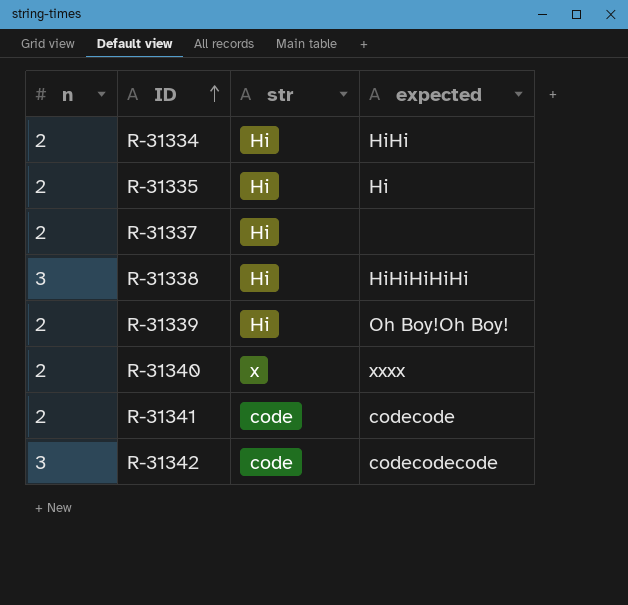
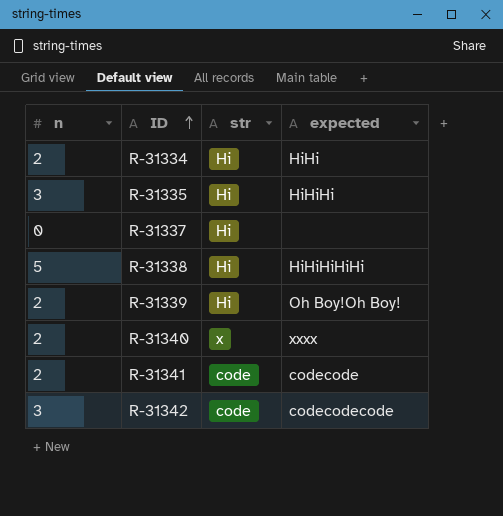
R-31335 | n: 2 -> 3
R-31335 | expected: Hi -> HiHiHi
R-31337 | n: 2 -> 0
R-31338 | n: 3 -> 5

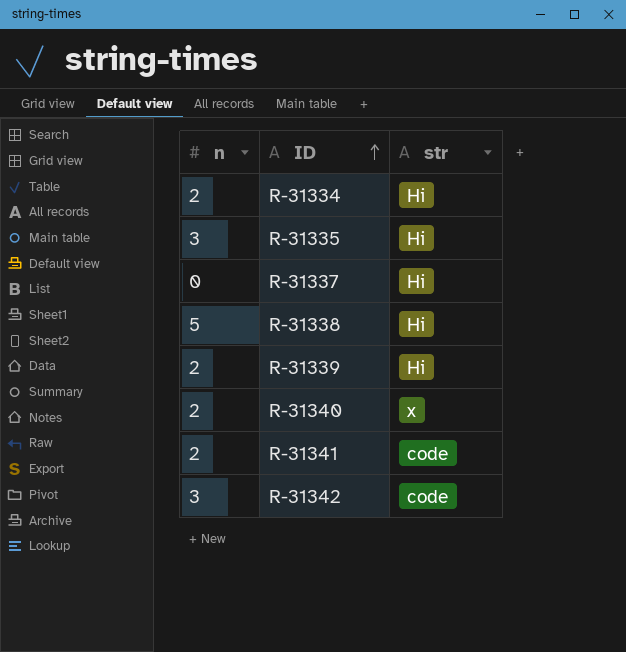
column expected | position: 4 -> none

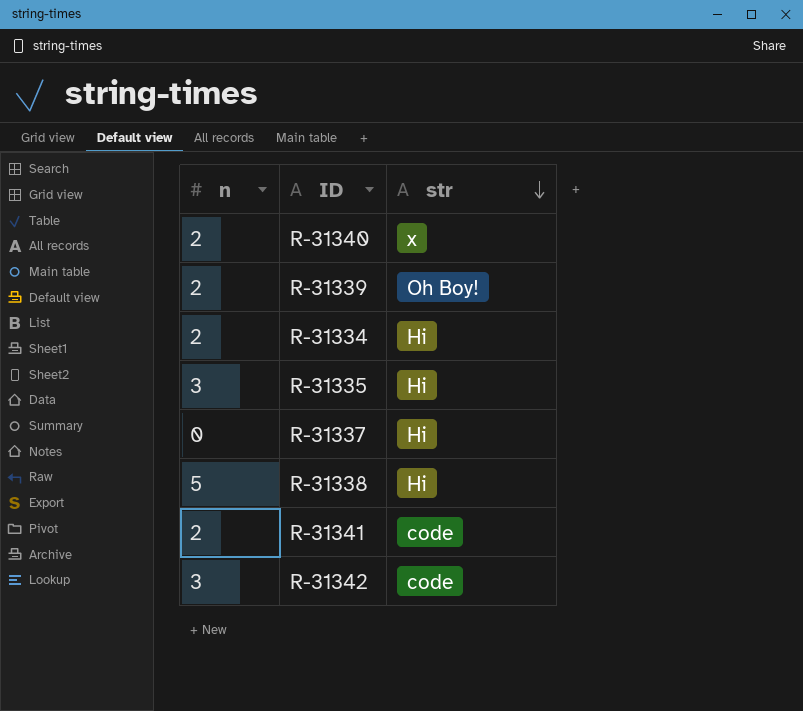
row order: ID ascending -> str descending
R-31339 | str: Hi -> Oh Boy!

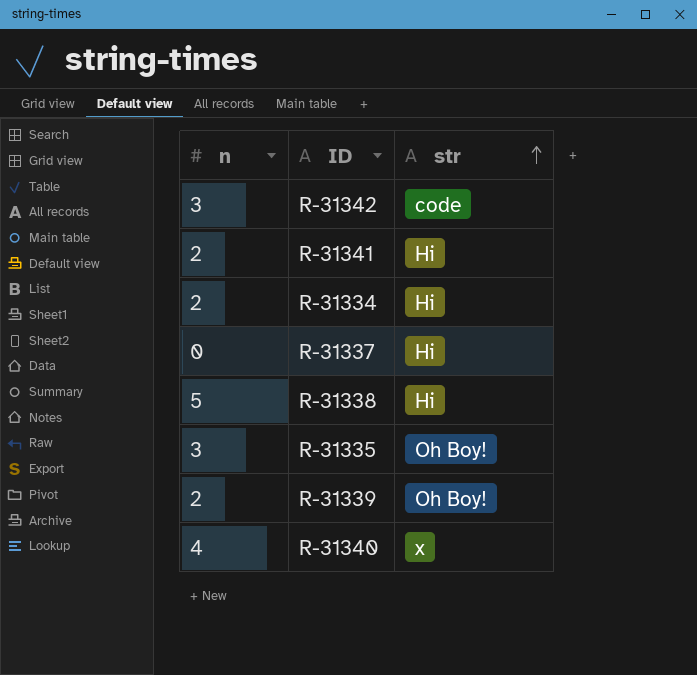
row order: str descending -> str ascending
R-31341 | str: code -> Hi
R-31335 | str: Hi -> Oh Boy!
R-31340 | n: 2 -> 4

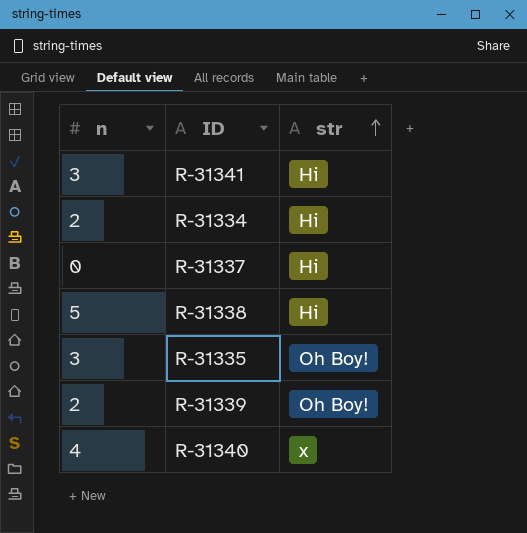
row R-31342: 3 | code -> none
R-31341 | n: 2 -> 3

